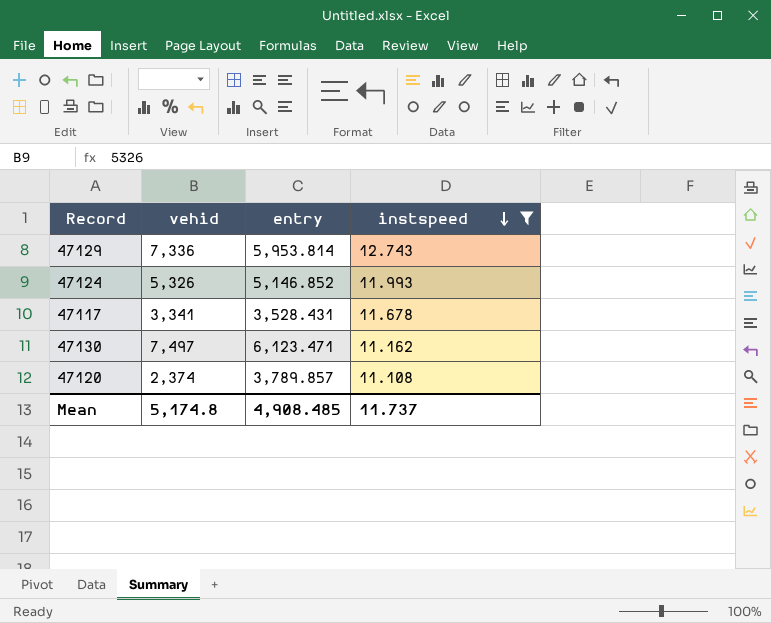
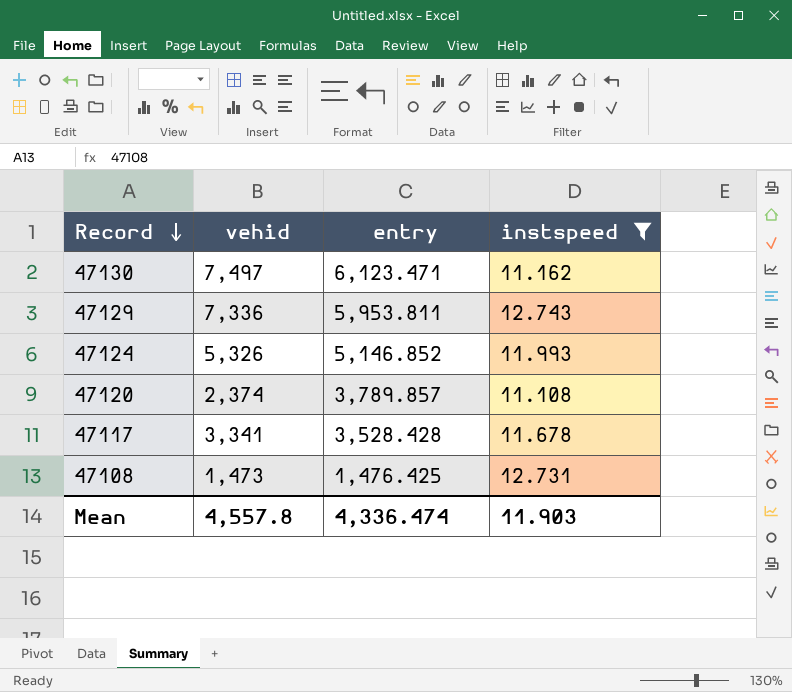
row order: instspeed descending -> Record descending
47129 | entry: 5,953.814 -> 5,953.811
47117 | entry: 3,528.431 -> 3,528.428
row 47108: none -> 1,473 | 1,476.425 | 12.731
Mean | vehid: 5,174.8 -> 4,557.8
Mean | entry: 4,908.485 -> 4,336.474
Mean | instspeed: 11.737 -> 11.903

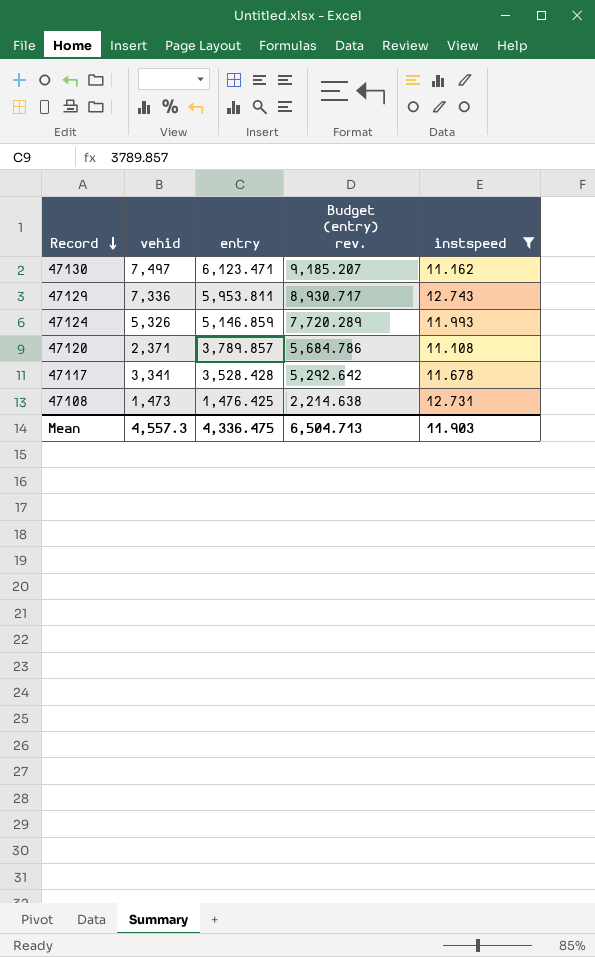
column Budget (entry) rev. | formula: none -> [entry] * 1.5
47124 | entry: 5,146.852 -> 5,146.859
47120 | vehid: 2,374 -> 2,371
Mean | vehid: 4,557.8 -> 4,557.3
Mean | entry: 4,336.474 -> 4,336.475

